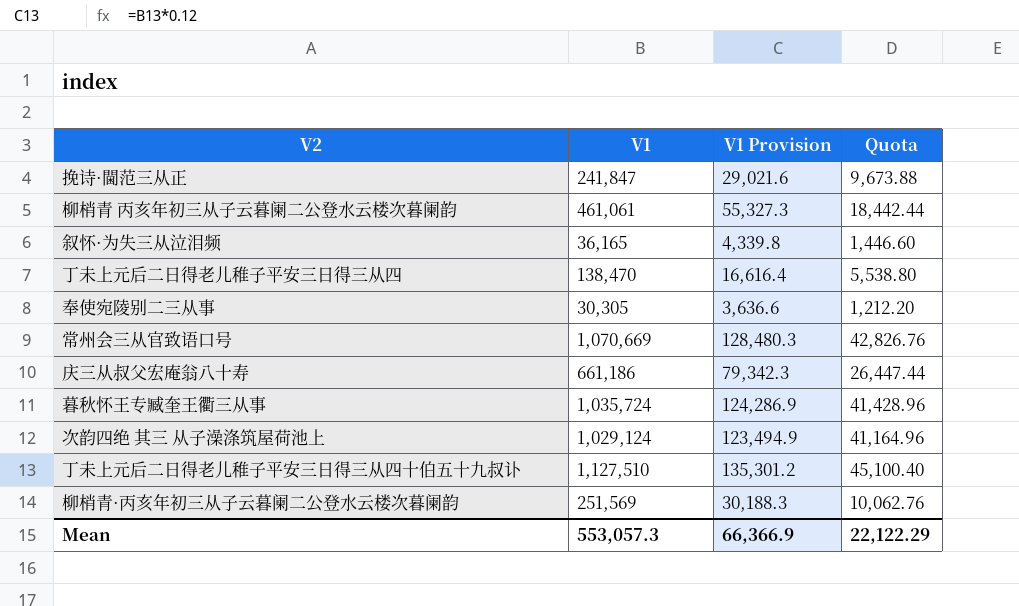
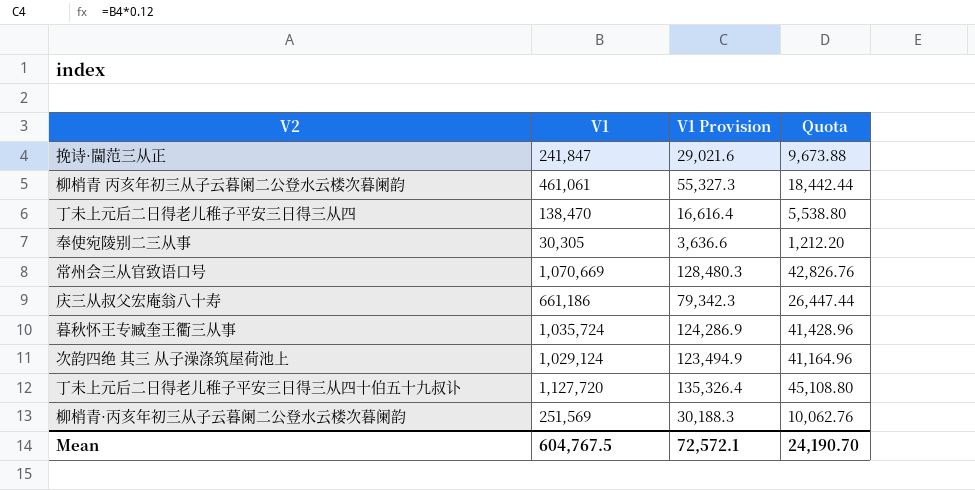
row 叙怀·为失三从泣泪频: 36,165 | 4,339.8 | 1,446.60 -> none
丁未上元后二日得老儿稚子平安三日得三从四十伯五十九叔讣 | V1: 1,127,510 -> 1,127,720
丁未上元后二日得老儿稚子平安三日得三从四十伯五十九叔讣 | V1 Provision: 135,301.2 -> 135,326.4
丁未上元后二日得老儿稚子平安三日得三从四十伯五十九叔讣 | Quota: 45,100.40 -> 45,108.80
Mean | V1: 553,057.3 -> 604,767.5
Mean | V1 Provision: 66,366.9 -> 72,572.1
Mean | Quota: 22,122.29 -> 24,190.70

